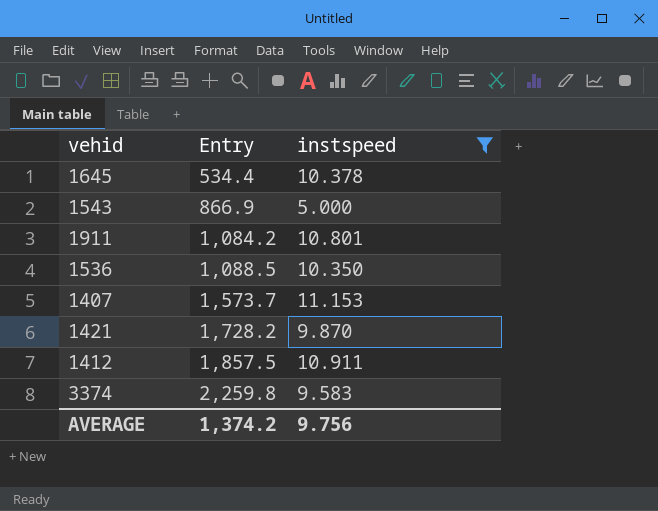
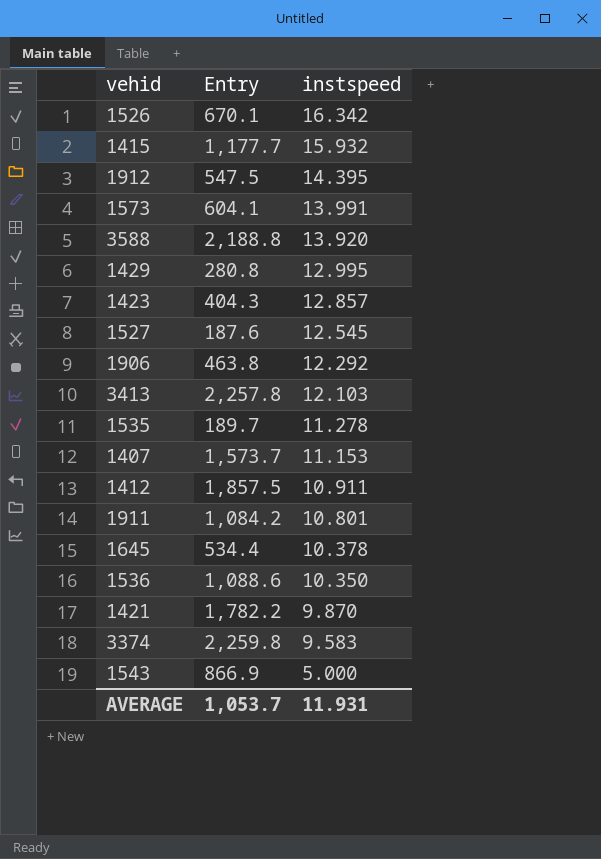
filter: instspeed <= 11.153 -> none
row order: Entry ascending -> instspeed descending
1536 | Entry: 1,088.5 -> 1,088.6
1421 | Entry: 1,728.2 -> 1,782.2
AVERAGE | Entry: 1,374.2 -> 1,053.7
AVERAGE | instspeed: 9.756 -> 11.931

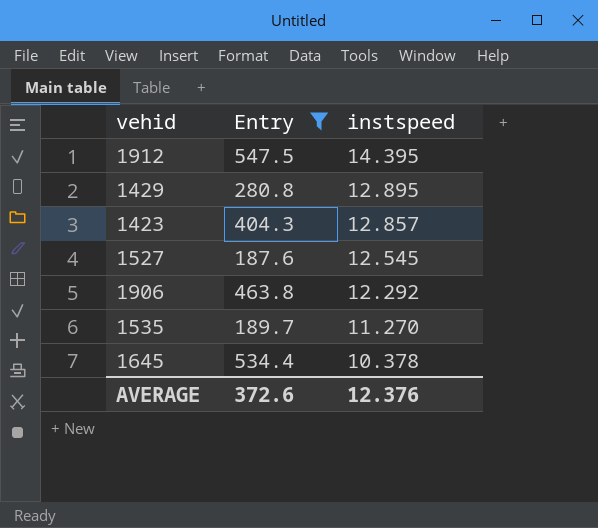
filter: none -> Entry <= 547.5
1429 | instspeed: 12.995 -> 12.895
1535 | instspeed: 11.278 -> 11.270
AVERAGE | Entry: 1,053.7 -> 372.6
AVERAGE | instspeed: 11.931 -> 12.376

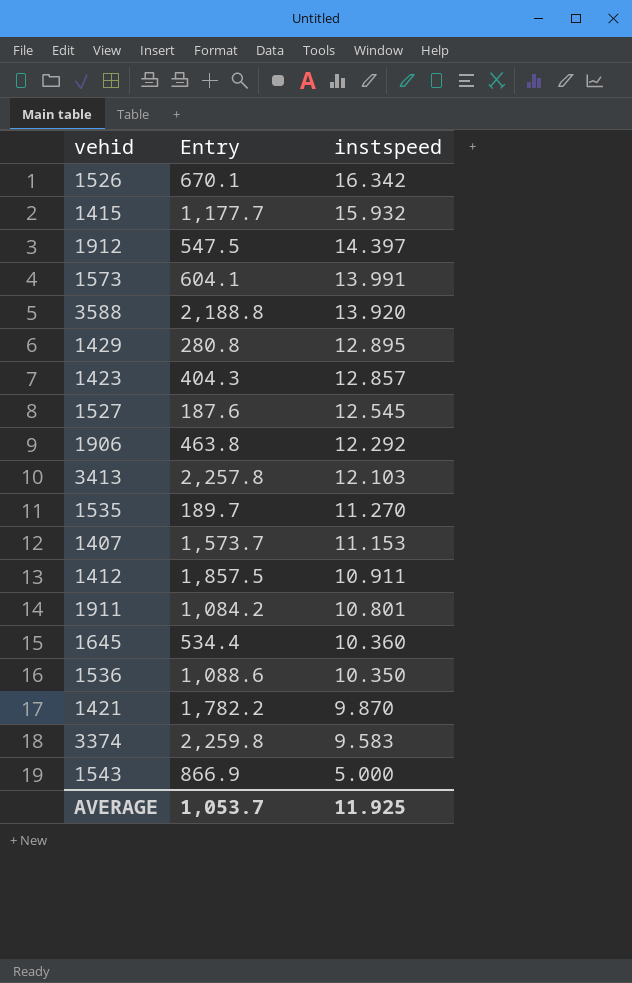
filter: Entry <= 547.5 -> none
1912 | instspeed: 14.395 -> 14.397
1645 | instspeed: 10.378 -> 10.360
AVERAGE | Entry: 372.6 -> 1,053.7
AVERAGE | instspeed: 12.376 -> 11.925

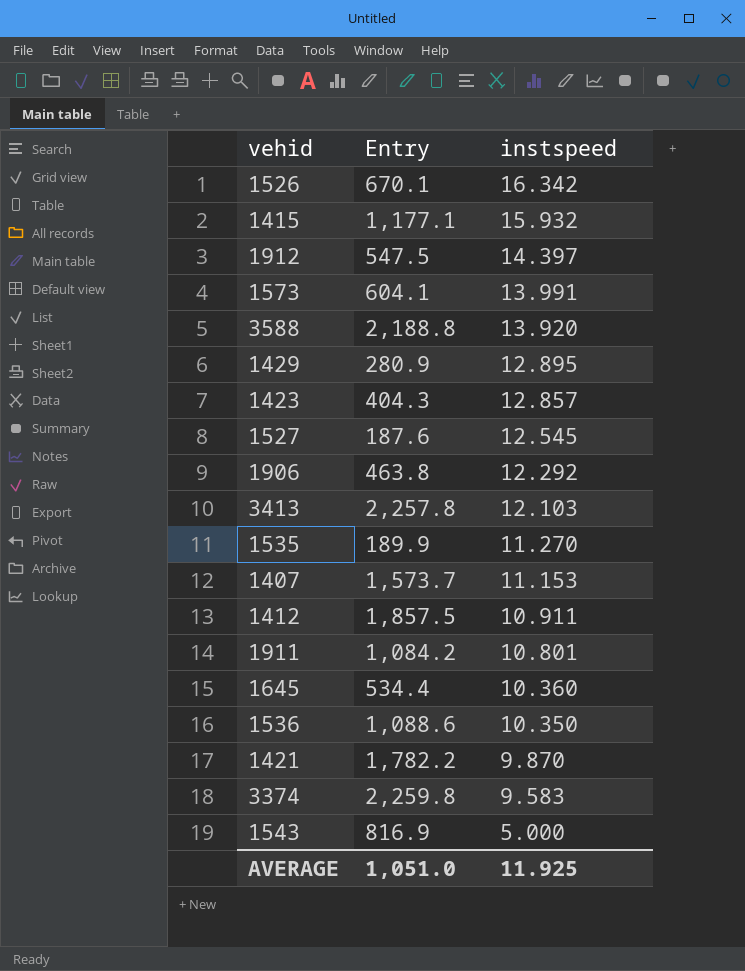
1415 | Entry: 1,177.7 -> 1,177.1
1429 | Entry: 280.8 -> 280.9
1535 | Entry: 189.7 -> 189.9
1543 | Entry: 866.9 -> 816.9
AVERAGE | Entry: 1,053.7 -> 1,051.0

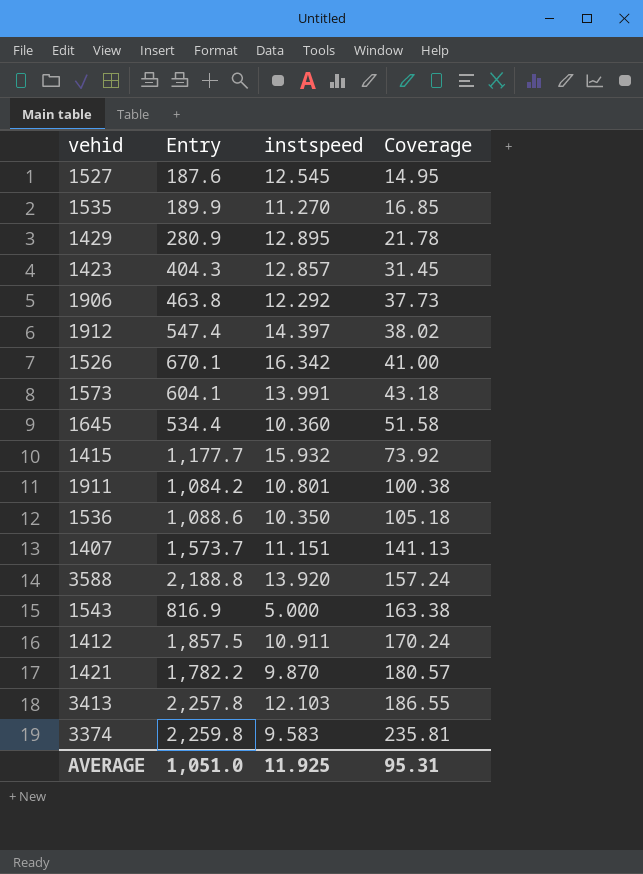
row order: instspeed descending -> Coverage ascending
column Coverage | formula: none -> [Entry] / [instspeed]
1912 | Entry: 547.5 -> 547.4
1415 | Entry: 1,177.1 -> 1,177.7
1407 | instspeed: 11.153 -> 11.151

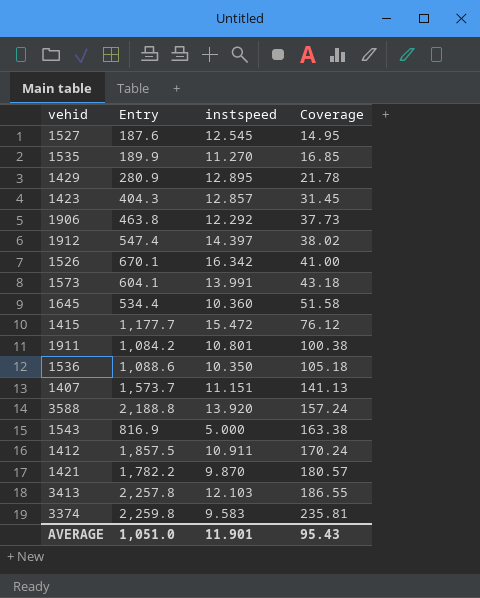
1415 | instspeed: 15.932 -> 15.472
1415 | Coverage: 73.92 -> 76.12
AVERAGE | instspeed: 11.925 -> 11.901
AVERAGE | Coverage: 95.31 -> 95.43

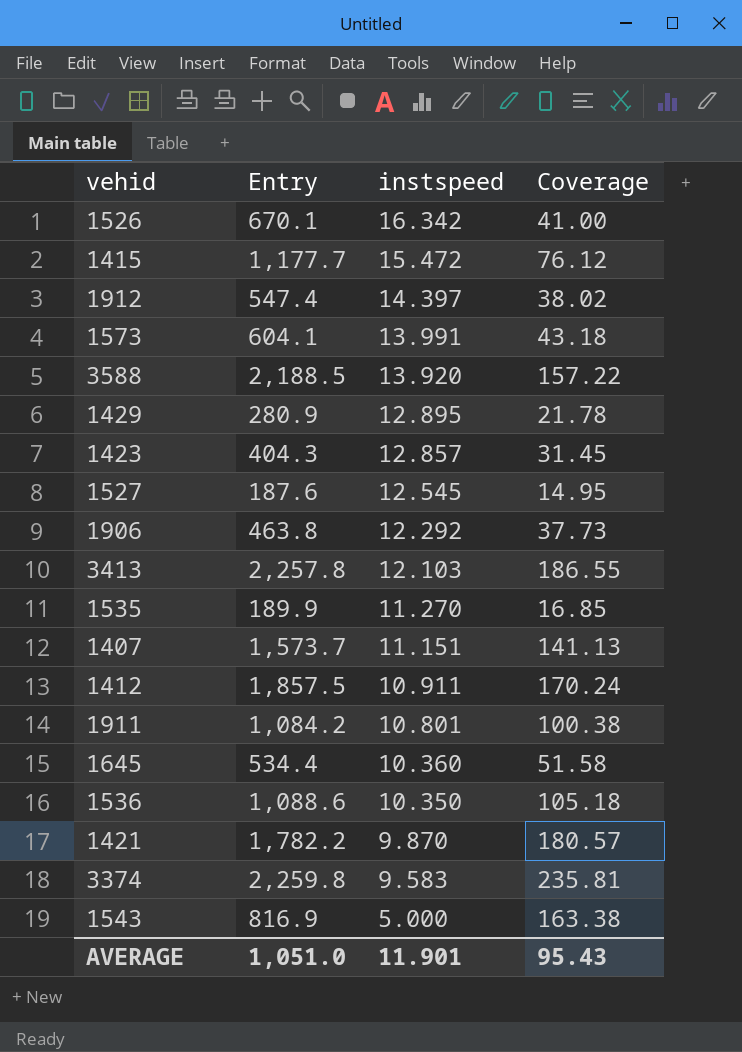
row order: Coverage ascending -> instspeed descending
3588 | Entry: 2,188.8 -> 2,188.5
3588 | Coverage: 157.24 -> 157.22

